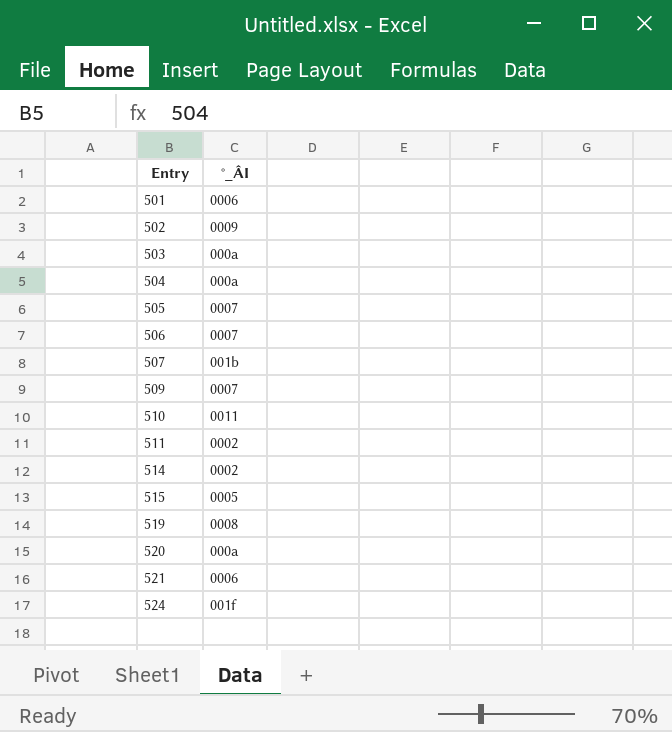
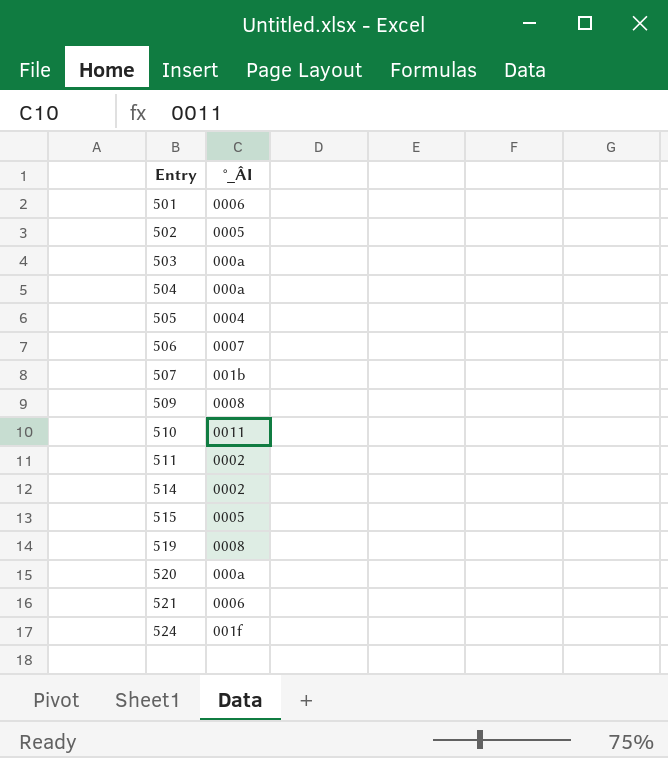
502 | °_ÂI: 0009 -> 0005
505 | °_ÂI: 0007 -> 0004
509 | °_ÂI: 0007 -> 0008

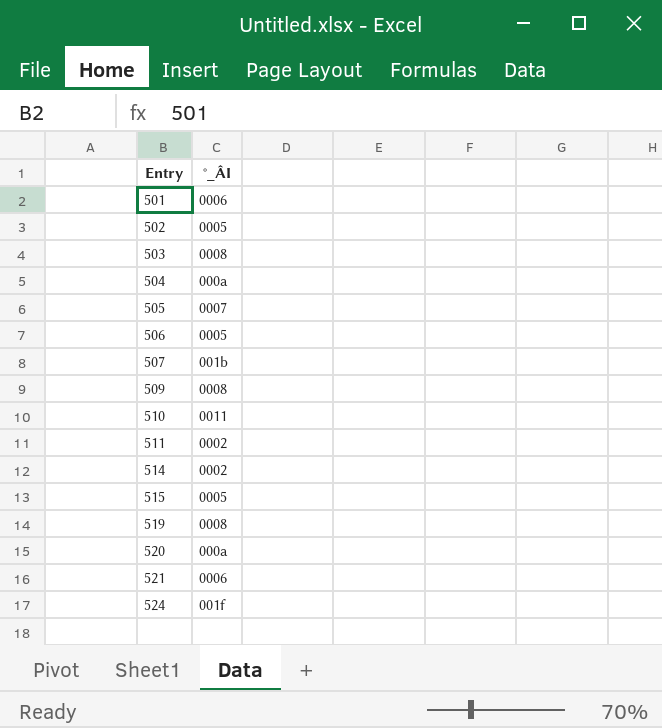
503 | °_ÂI: 000a -> 0008
505 | °_ÂI: 0004 -> 0007
506 | °_ÂI: 0007 -> 0005

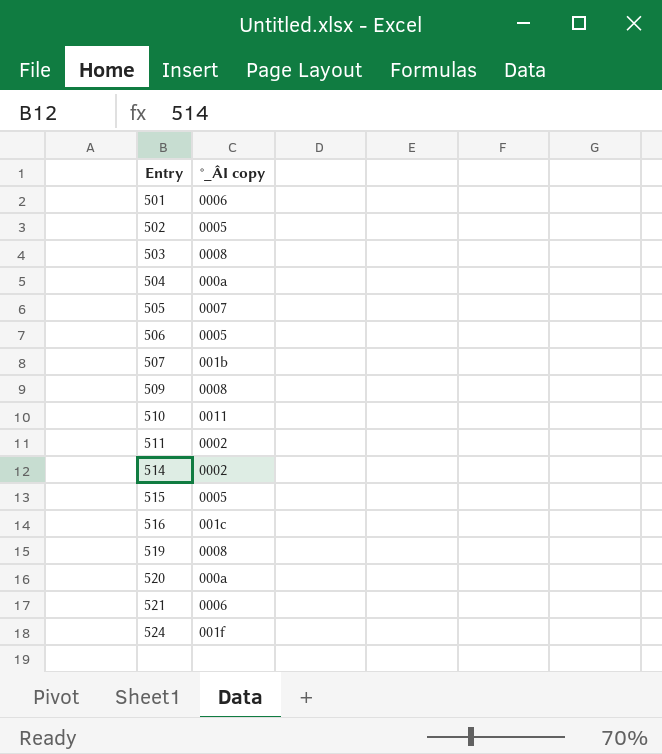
column name: °_ÂI -> °_ÂI copy
row 516: none -> 001c

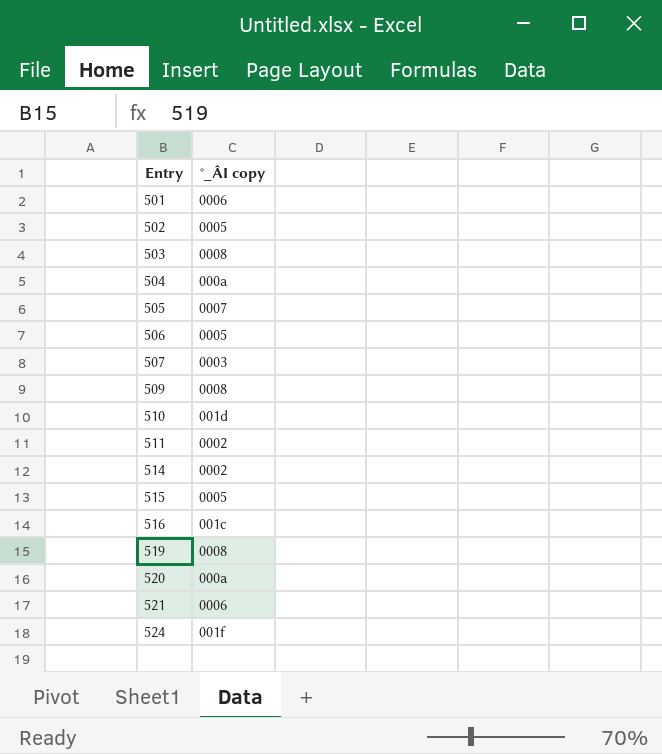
507 | °_ÂI copy: 001b -> 0003
510 | °_ÂI copy: 0011 -> 001d

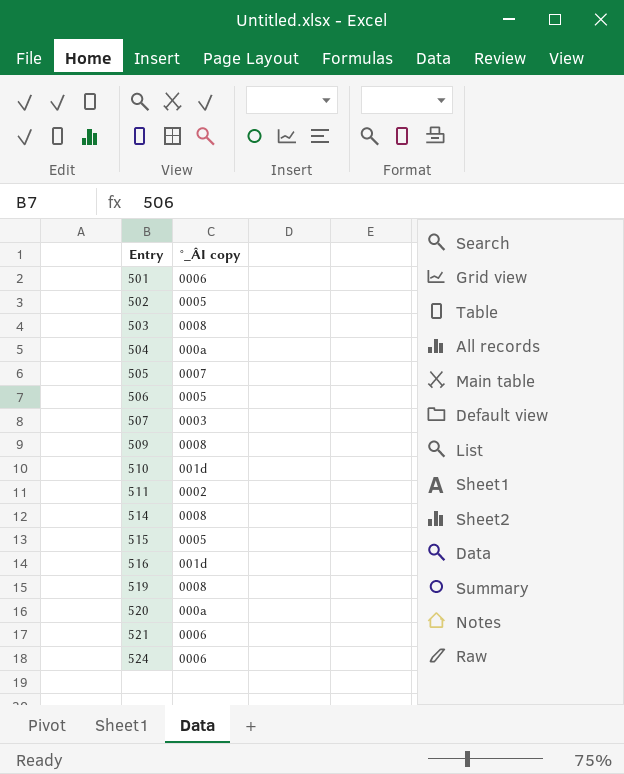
514 | °_ÂI copy: 0002 -> 0008
516 | °_ÂI copy: 001c -> 001d
524 | °_ÂI copy: 001f -> 0006

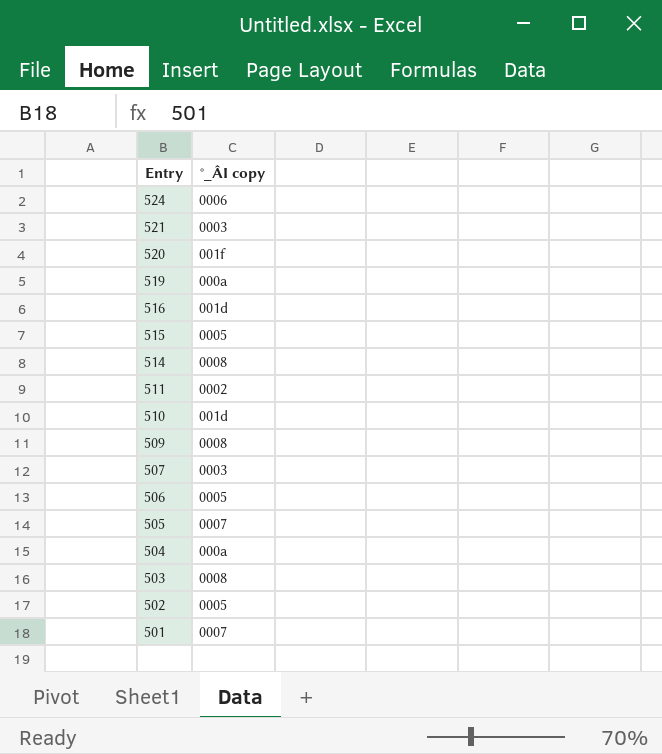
row order: Entry ascending -> Entry descending
521 | °_ÂI copy: 0006 -> 0003
520 | °_ÂI copy: 000a -> 001f
519 | °_ÂI copy: 0008 -> 000a
501 | °_ÂI copy: 0006 -> 0007

